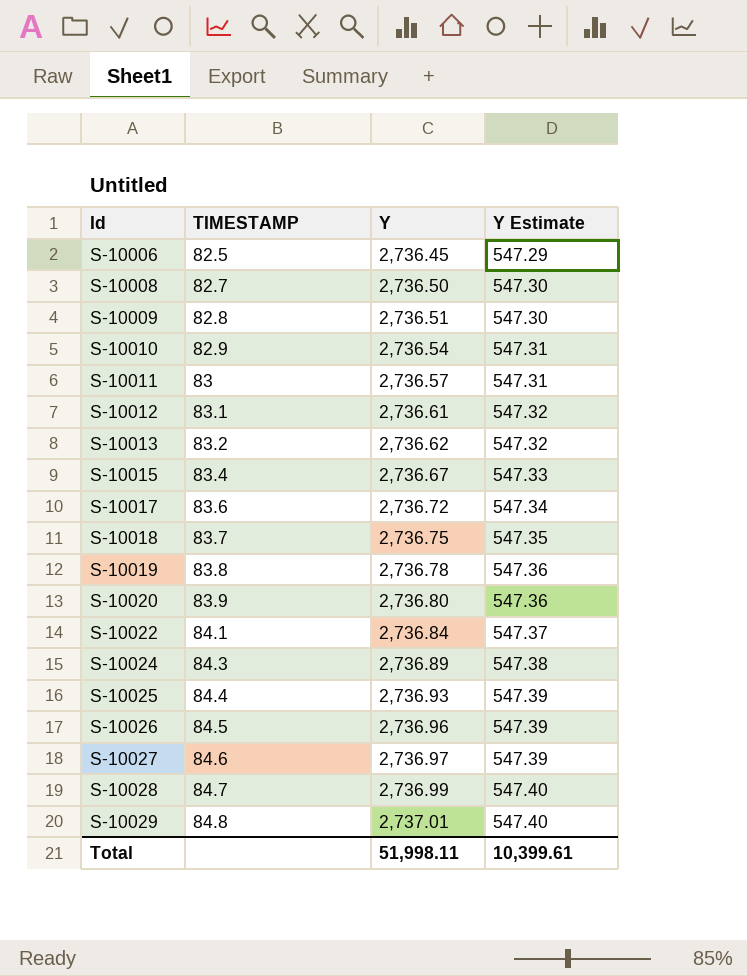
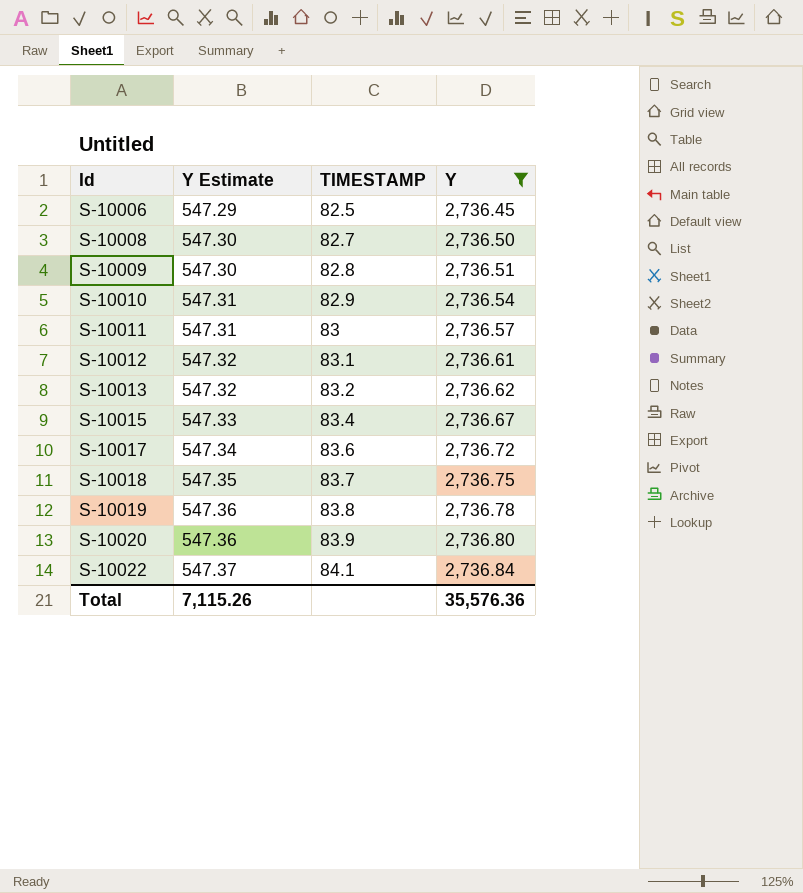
filter: none -> Y <= 2,736.84
column Y Estimate | position: 4 -> 2
Total | Y Estimate: 10,399.61 -> 7,115.26
Total | Y: 51,998.11 -> 35,576.36

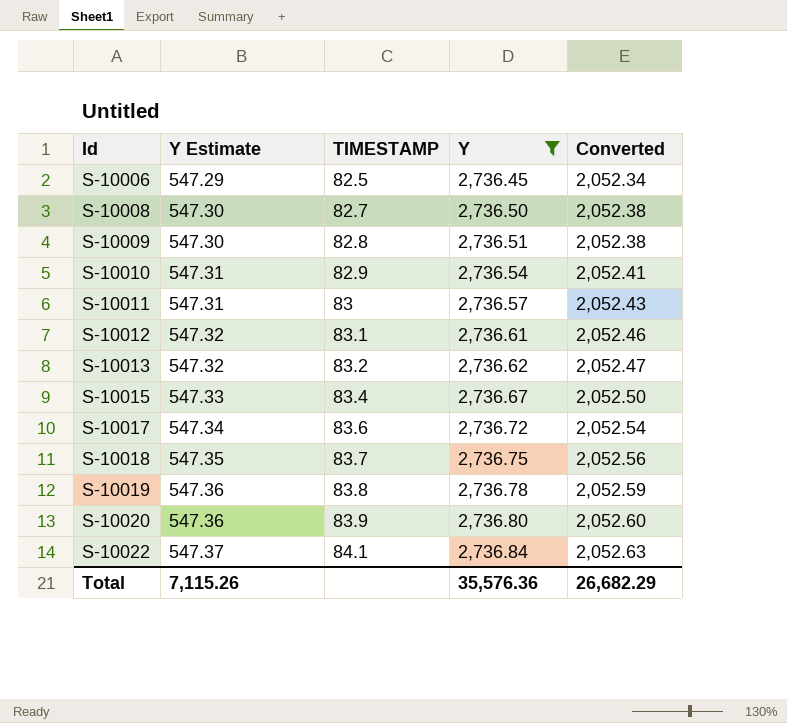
column Converted | formula: none -> [Y] * 0.75

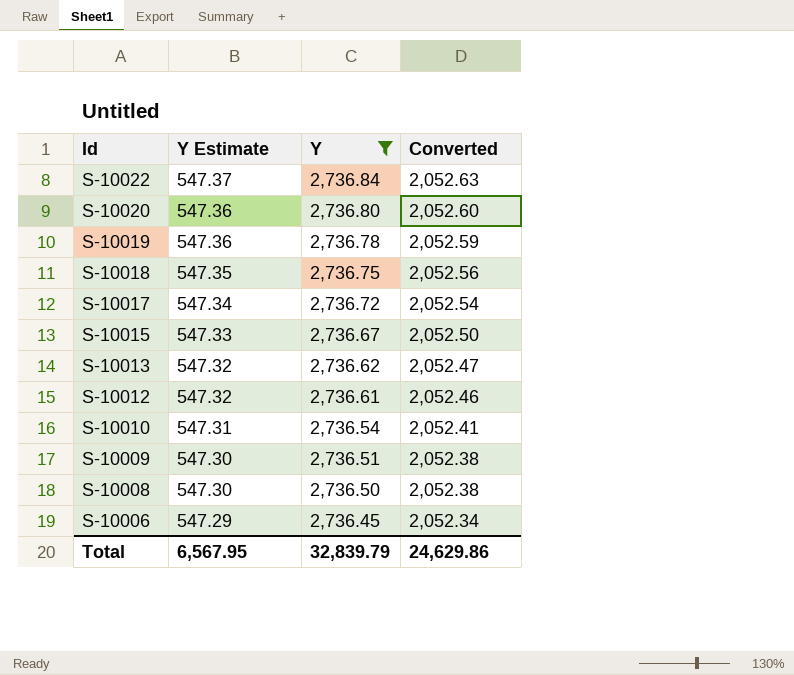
row order: Id ascending -> Id descending
column TIMESTAMP | position: 3 -> none
row S-10011: 547.31 | 83 | 2,736.57 | 2,052.43 -> none
Total | Y Estimate: 7,115.26 -> 6,567.95
Total | Y: 35,576.36 -> 32,839.79
Total | Converted: 26,682.29 -> 24,629.86

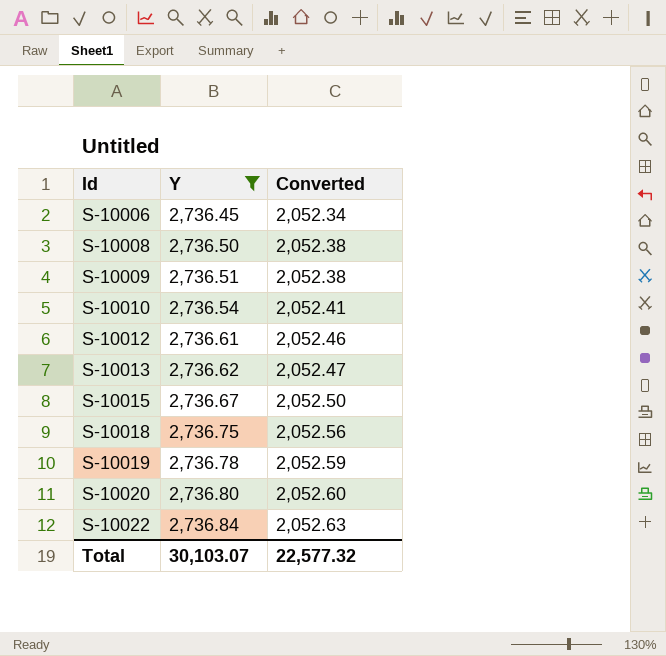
row order: Id descending -> Id ascending
column Y Estimate | formula: [Y] * 0.2 -> none
row S-10017: 547.34 | 2,736.72 | 2,052.54 -> none
Total | Y: 32,839.79 -> 30,103.07
Total | Converted: 24,629.86 -> 22,577.32

